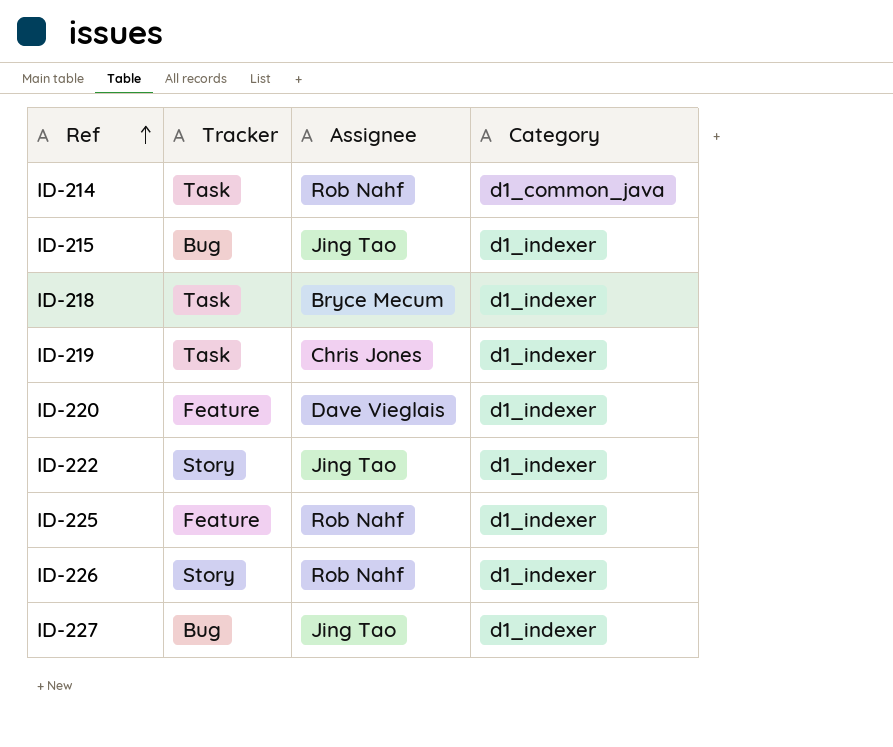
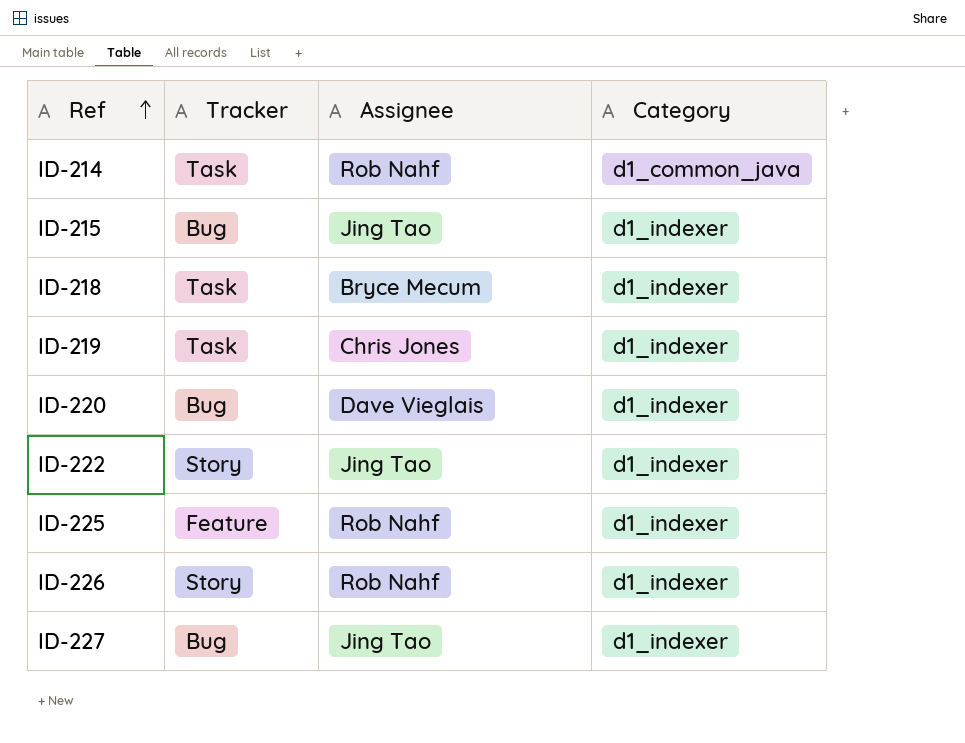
ID-220 | Tracker: Feature -> Bug

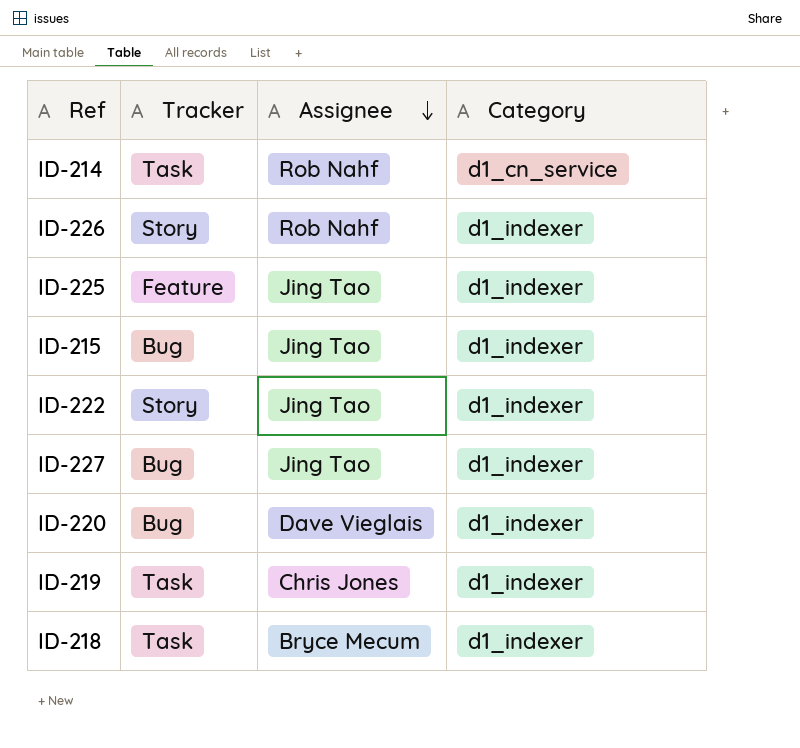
row order: Ref ascending -> Assignee descending
ID-214 | Category: d1_common_java -> d1_cn_service
ID-225 | Assignee: Rob Nahf -> Jing Tao

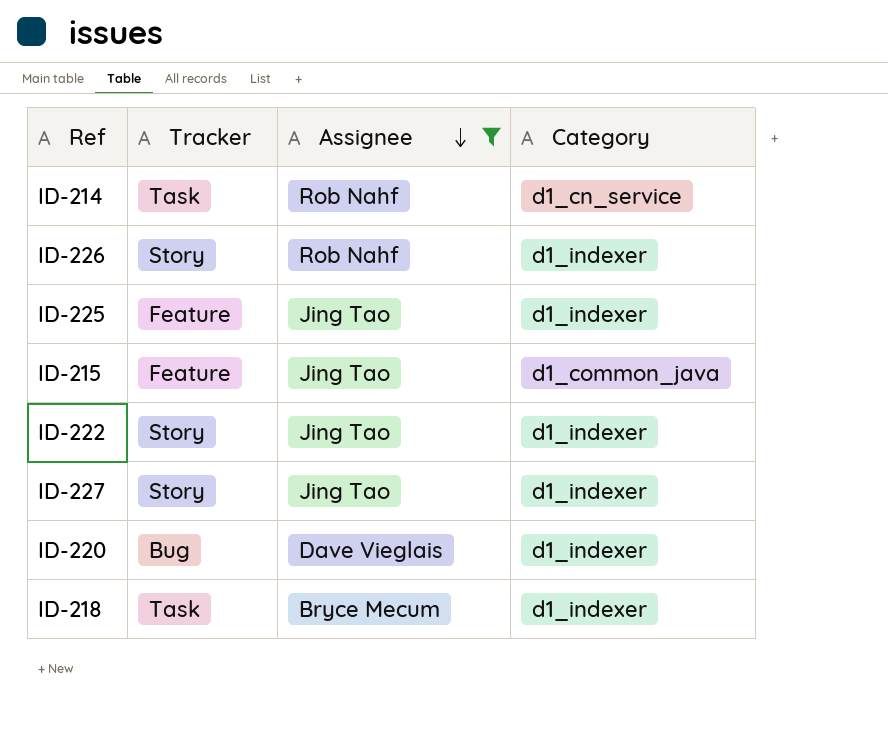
filter: none -> Assignee != Chris Jones
ID-215 | Tracker: Bug -> Feature
ID-215 | Category: d1_indexer -> d1_common_java
ID-227 | Tracker: Bug -> Story

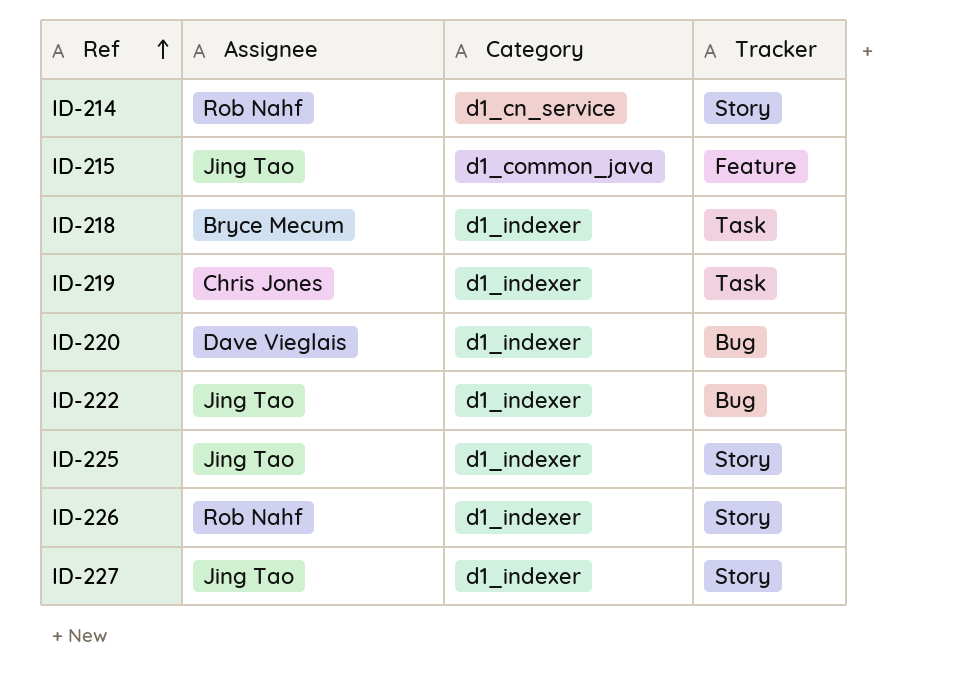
filter: Assignee != Chris Jones -> none
row order: Assignee descending -> Ref ascending
column Tracker | position: 2 -> 4
ID-214 | Tracker: Task -> Story
ID-222 | Tracker: Story -> Bug
ID-225 | Tracker: Feature -> Story

